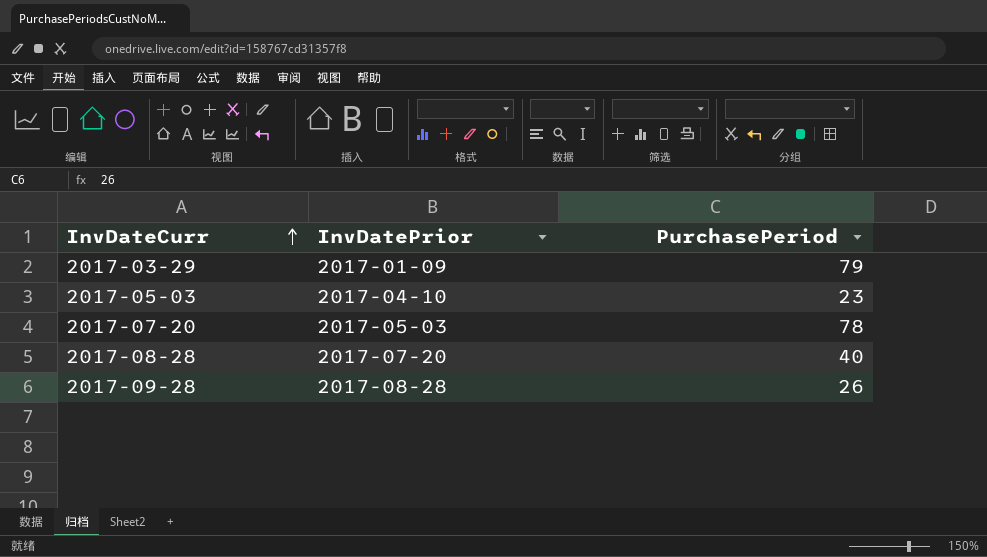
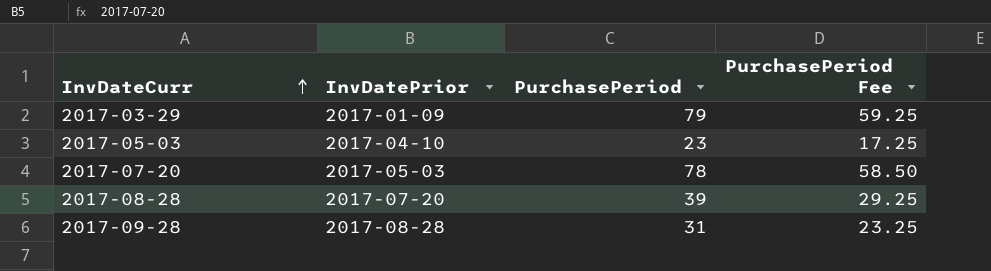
column PurchasePeriod Fee | formula: none -> [PurchasePeriod] * 0.75
2017-08-28 | PurchasePeriod: 40 -> 39
2017-09-28 | PurchasePeriod: 26 -> 31

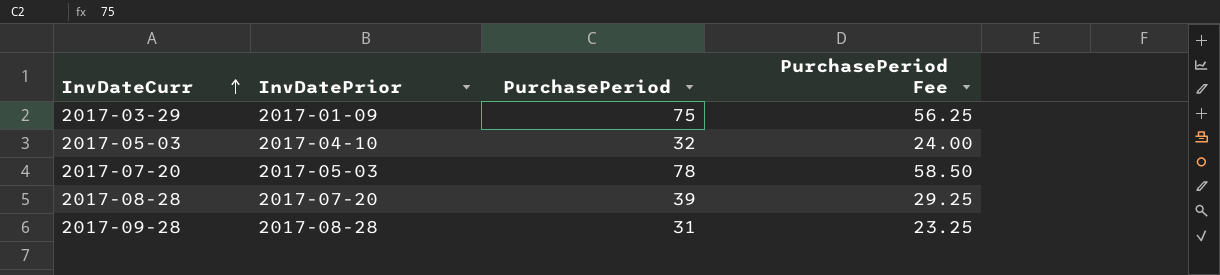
2017-03-29 | PurchasePeriod: 79 -> 75
2017-03-29 | PurchasePeriod Fee: 59.25 -> 56.25
2017-05-03 | PurchasePeriod: 23 -> 32
2017-05-03 | PurchasePeriod Fee: 17.25 -> 24.00

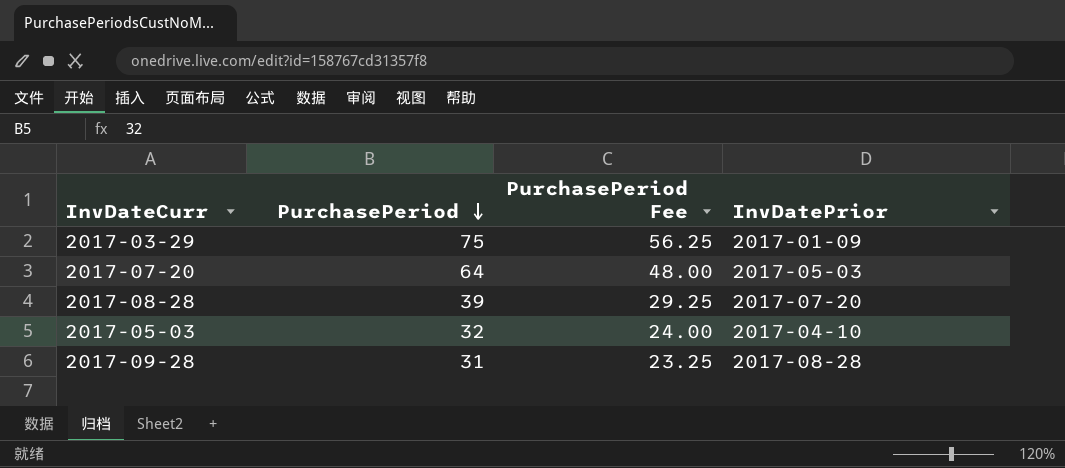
row order: InvDateCurr ascending -> PurchasePeriod descending
column InvDatePrior | position: 2 -> 4
2017-07-20 | PurchasePeriod: 78 -> 64
2017-07-20 | PurchasePeriod Fee: 58.50 -> 48.00

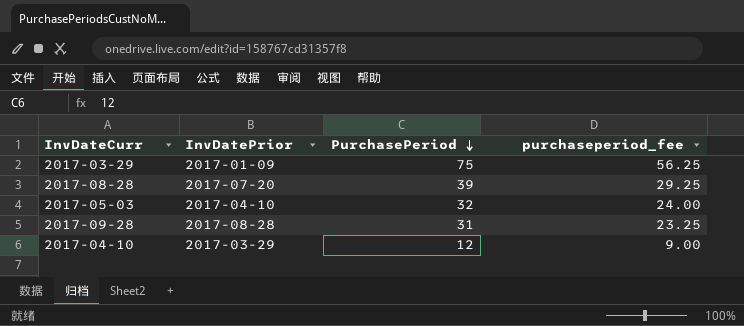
column InvDatePrior | position: 4 -> 2
column name: PurchasePeriod Fee -> purchaseperiod_fee
row 2017-07-20: 64 | 48.00 | 2017-05-03 -> none
row 2017-04-10: none -> 2017-03-29 | 12 | 9.00

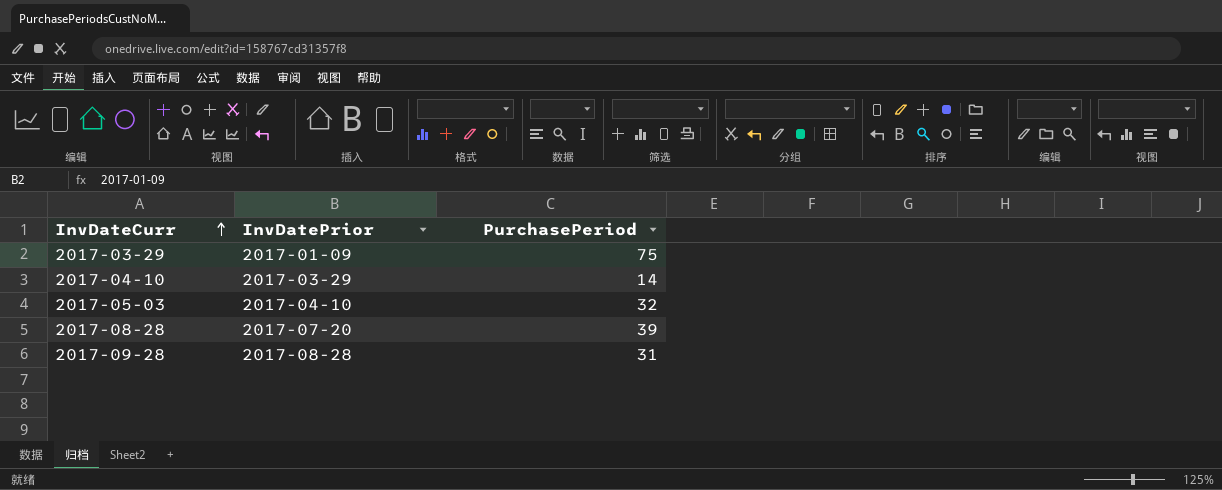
row order: PurchasePeriod descending -> InvDateCurr ascending
column purchaseperiod_fee | formula: [PurchasePeriod] * 0.75 -> none
2017-04-10 | PurchasePeriod: 12 -> 14

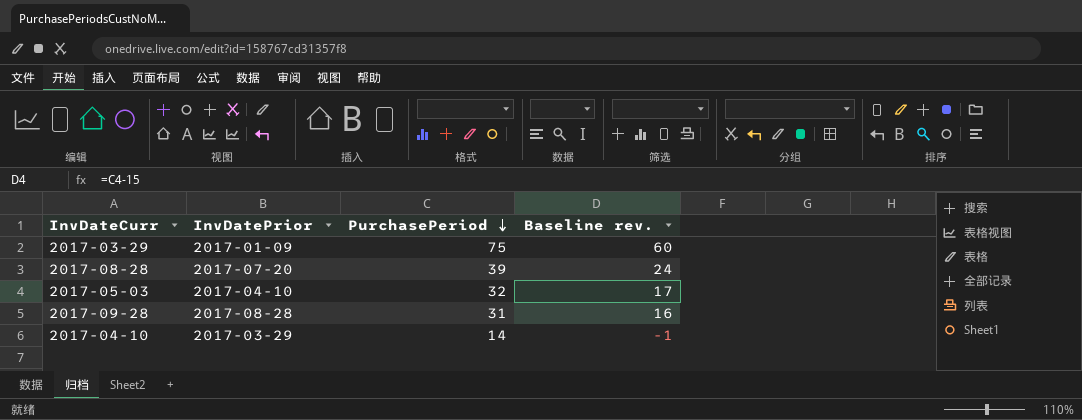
row order: InvDateCurr ascending -> PurchasePeriod descending
column Baseline rev. | formula: none -> [PurchasePeriod] - 15

